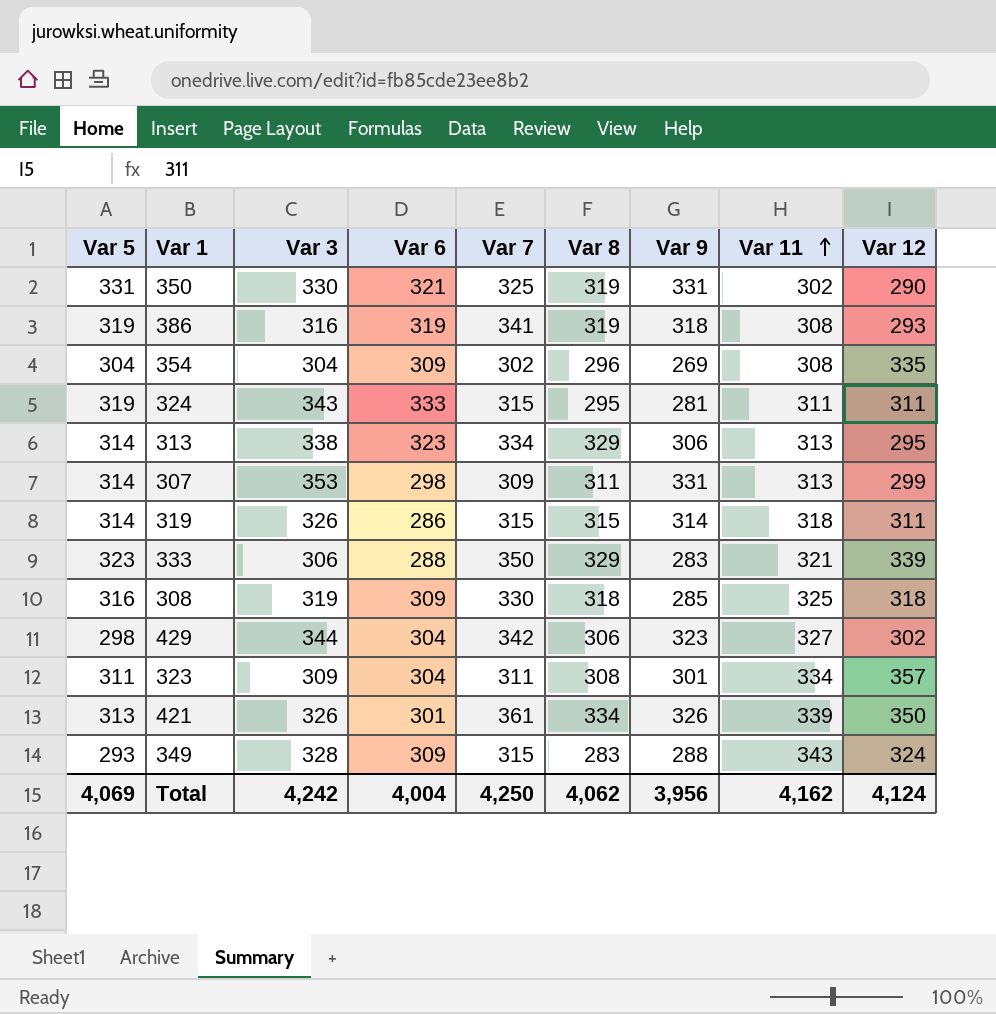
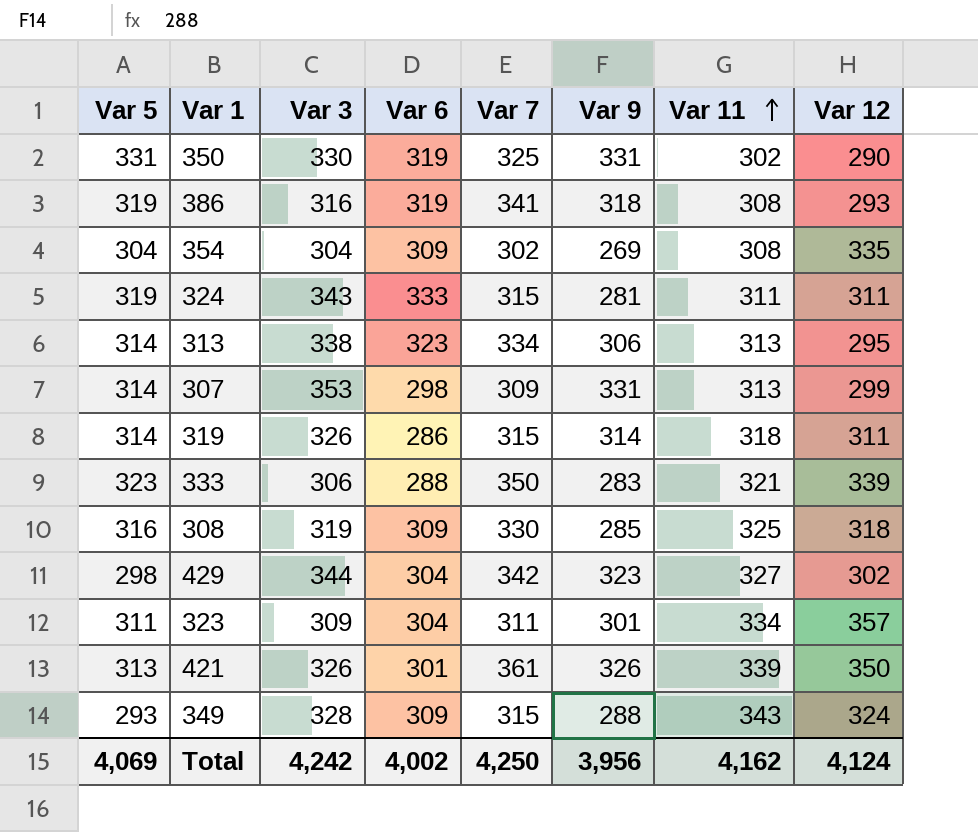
column Var 8 | position: 6 -> none
350 | Var 6: 321 -> 319
Total | Var 6: 4,004 -> 4,002

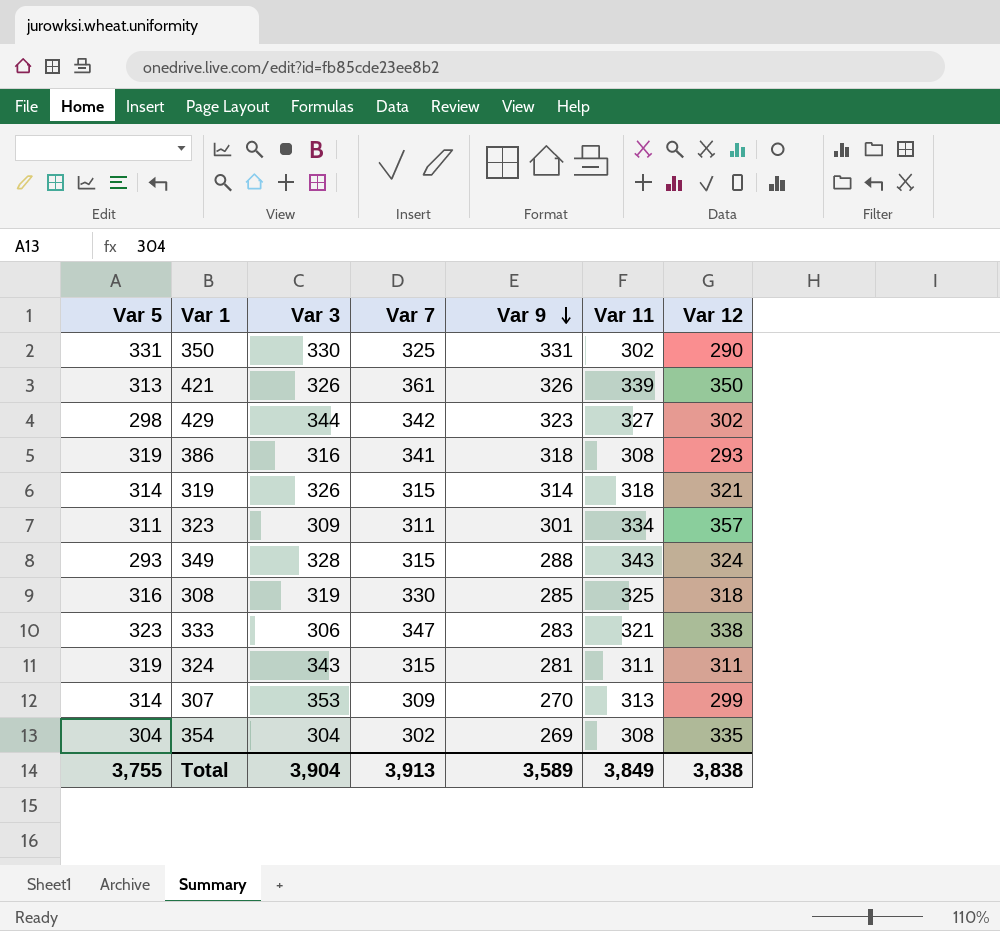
row order: Var 11 ascending -> Var 9 descending
column Var 6 | position: 4 -> none
row 313: 314 | 338 | 323 | 334 | 306 | 313 | 295 -> none
319 | Var 12: 311 -> 321
333 | Var 7: 350 -> 347
333 | Var 12: 339 -> 338
307 | Var 9: 331 -> 270
Total | Var 5: 4,069 -> 3,755
Total | Var 3: 4,242 -> 3,904
Total | Var 7: 4,250 -> 3,913
Total | Var 9: 3,956 -> 3,589
Total | Var 11: 4,162 -> 3,849
Total | Var 12: 4,124 -> 3,838

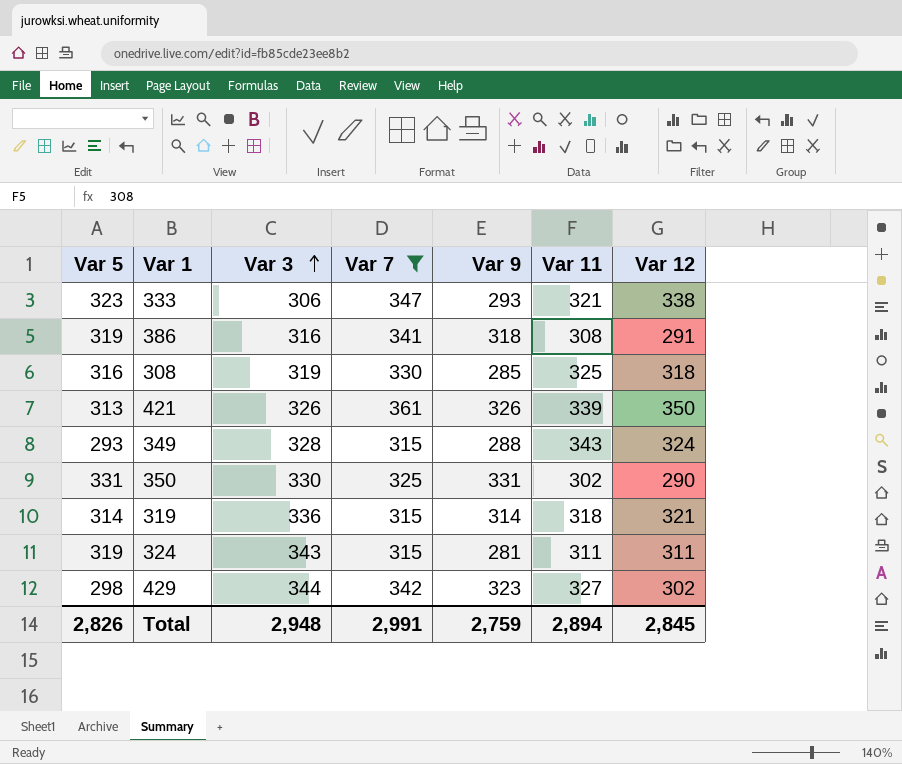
filter: none -> Var 7 >= 315
row order: Var 9 descending -> Var 3 ascending
333 | Var 9: 283 -> 293
386 | Var 12: 293 -> 291
319 | Var 3: 326 -> 336
Total | Var 5: 3,755 -> 2,826
Total | Var 3: 3,904 -> 2,948
Total | Var 7: 3,913 -> 2,991
Total | Var 9: 3,589 -> 2,759
Total | Var 11: 3,849 -> 2,894
Total | Var 12: 3,838 -> 2,845

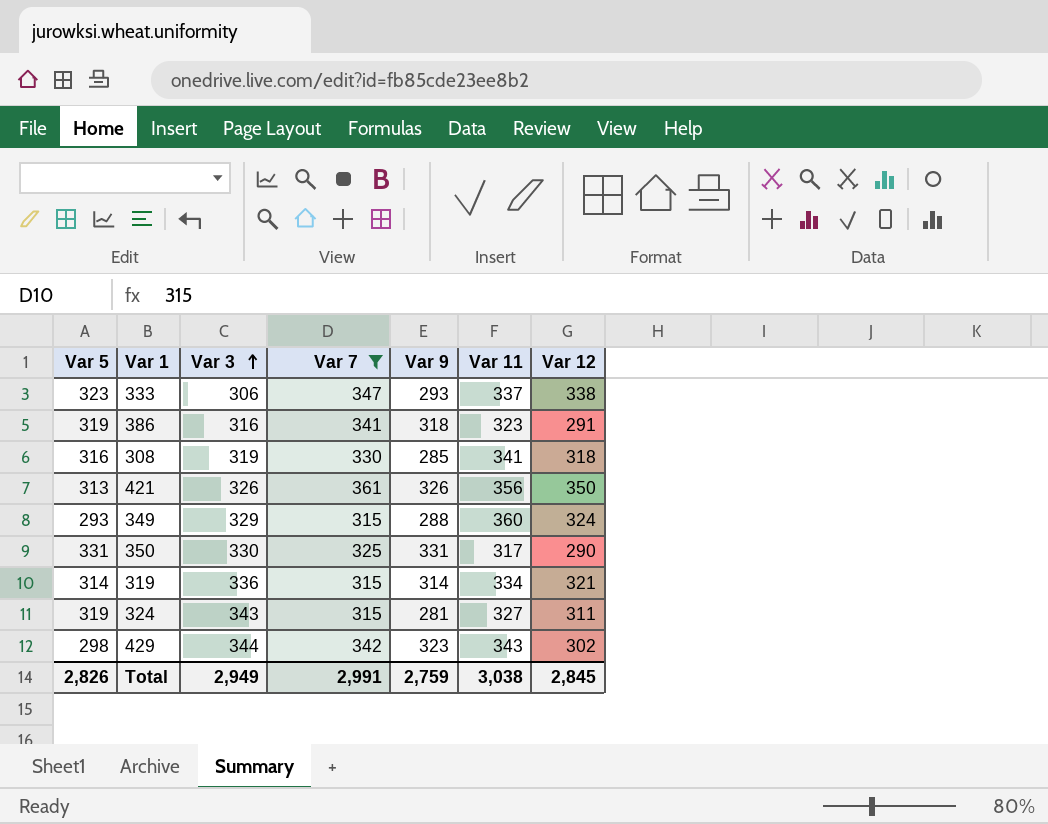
333 | Var 11: 321 -> 337
386 | Var 11: 308 -> 323
308 | Var 11: 325 -> 341
421 | Var 11: 339 -> 356
349 | Var 3: 328 -> 329
349 | Var 11: 343 -> 360
350 | Var 11: 302 -> 317
319 | Var 11: 318 -> 334
324 | Var 11: 311 -> 327
429 | Var 11: 327 -> 343
Total | Var 3: 2,948 -> 2,949
Total | Var 11: 2,894 -> 3,038

